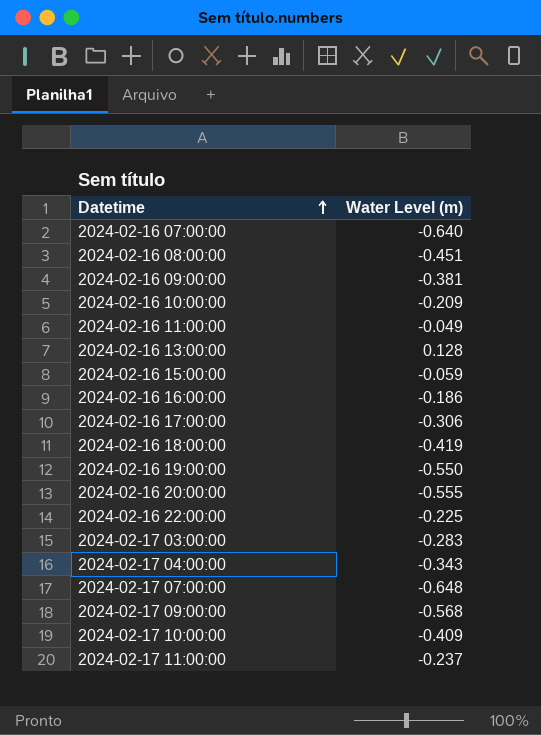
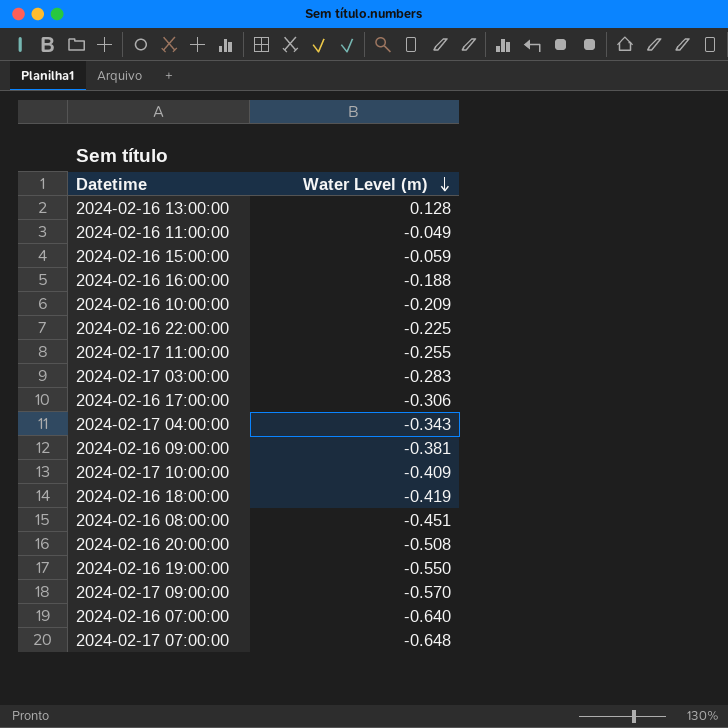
row order: Datetime ascending -> Water Level (m) descending
2024-02-16 16:00:00 | Water Level (m): -0.186 -> -0.188
2024-02-17 11:00:00 | Water Level (m): -0.237 -> -0.255
2024-02-16 20:00:00 | Water Level (m): -0.555 -> -0.508
2024-02-17 09:00:00 | Water Level (m): -0.568 -> -0.570

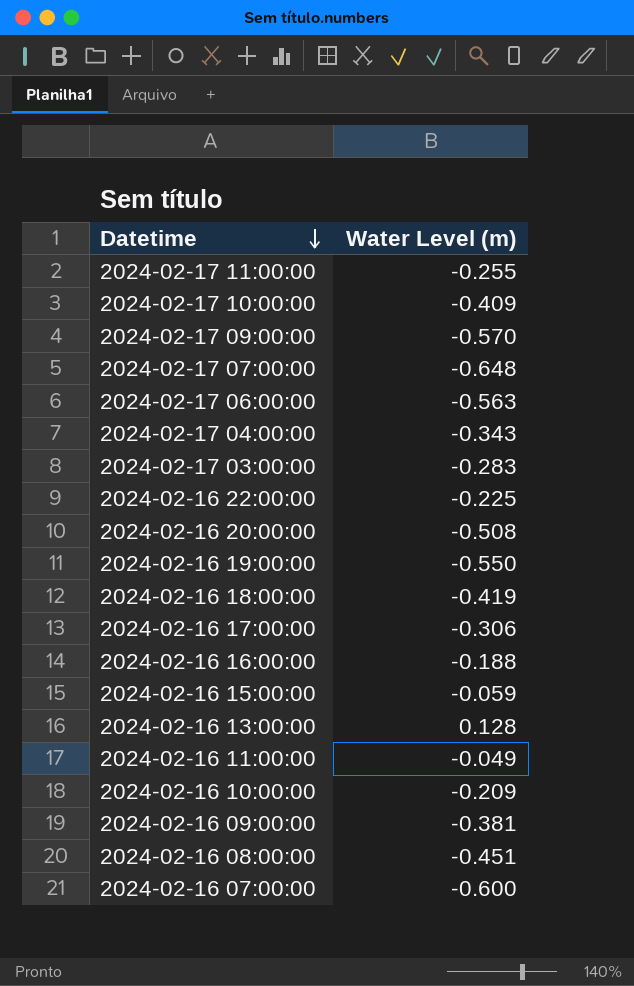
row order: Water Level (m) descending -> Datetime descending
row 2024-02-17 06:00:00: none -> -0.563
2024-02-16 07:00:00 | Water Level (m): -0.640 -> -0.600

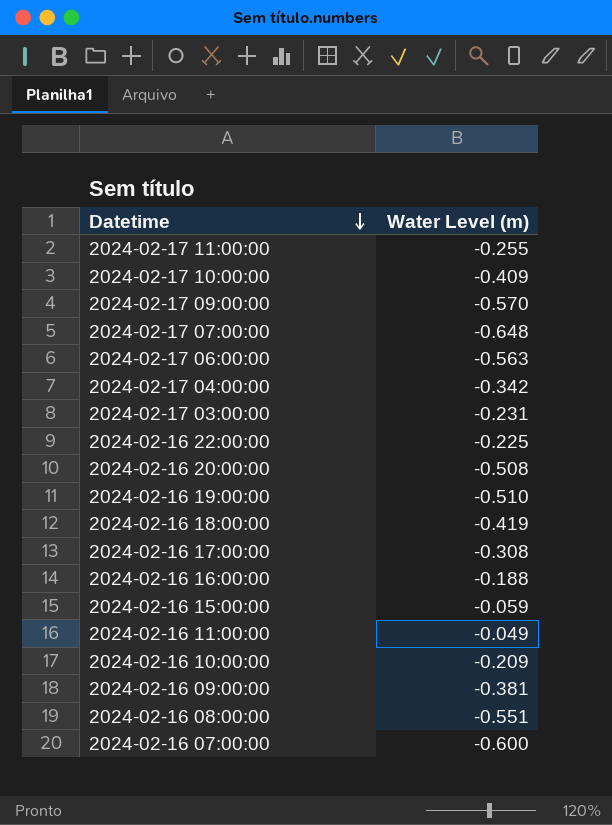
row 2024-02-16 13:00:00: 0.128 -> none
2024-02-17 04:00:00 | Water Level (m): -0.343 -> -0.342
2024-02-17 03:00:00 | Water Level (m): -0.283 -> -0.231
2024-02-16 19:00:00 | Water Level (m): -0.550 -> -0.510
2024-02-16 17:00:00 | Water Level (m): -0.306 -> -0.308
2024-02-16 08:00:00 | Water Level (m): -0.451 -> -0.551

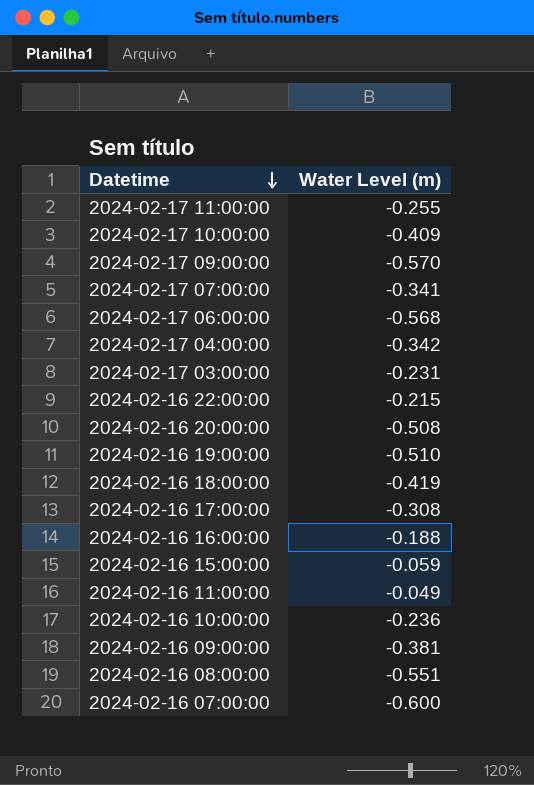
2024-02-17 07:00:00 | Water Level (m): -0.648 -> -0.341
2024-02-17 06:00:00 | Water Level (m): -0.563 -> -0.568
2024-02-16 22:00:00 | Water Level (m): -0.225 -> -0.215
2024-02-16 10:00:00 | Water Level (m): -0.209 -> -0.236

